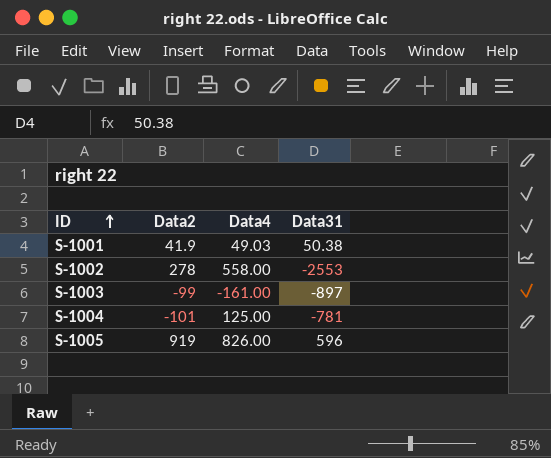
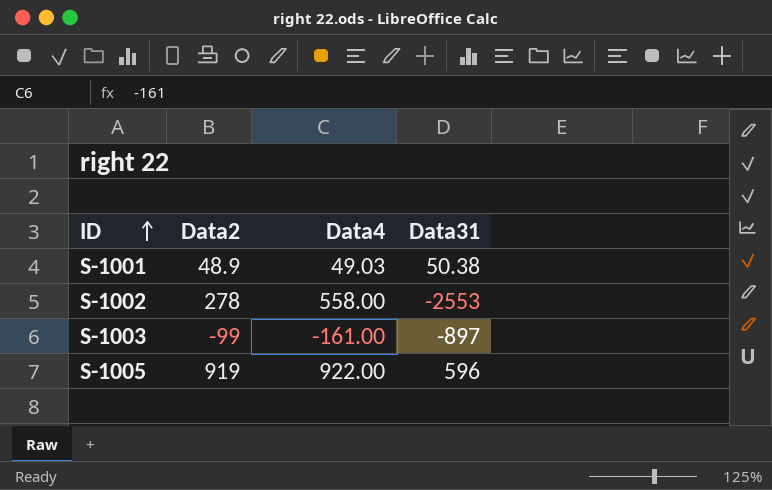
row S-1004: -101 | 125.00 | -781 -> none
S-1001 | Data2: 41.9 -> 48.9
S-1005 | Data4: 826.00 -> 922.00

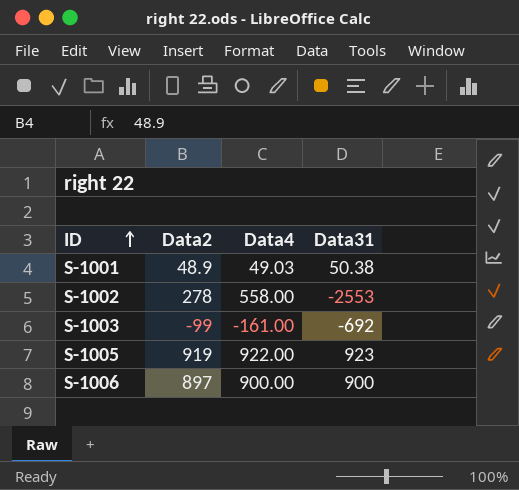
S-1003 | Data31: -897 -> -692
S-1005 | Data31: 596 -> 923
row S-1006: none -> 897 | 900.00 | 900

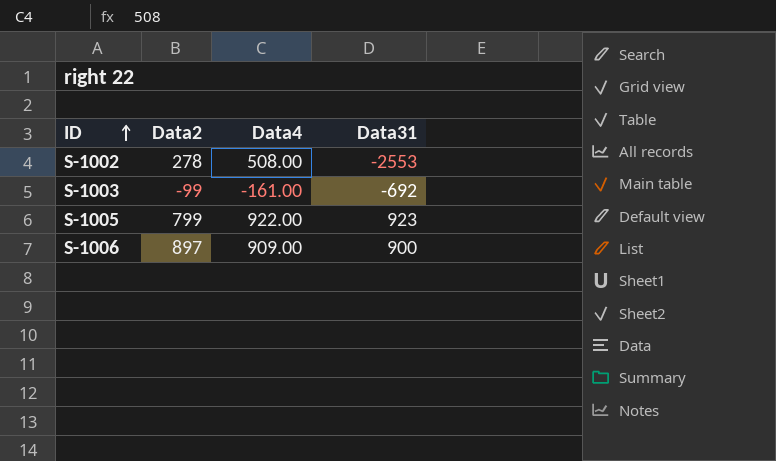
row S-1001: 48.9 | 49.03 | 50.38 -> none
S-1002 | Data4: 558.00 -> 508.00
S-1005 | Data2: 919 -> 799
S-1006 | Data4: 900.00 -> 909.00

